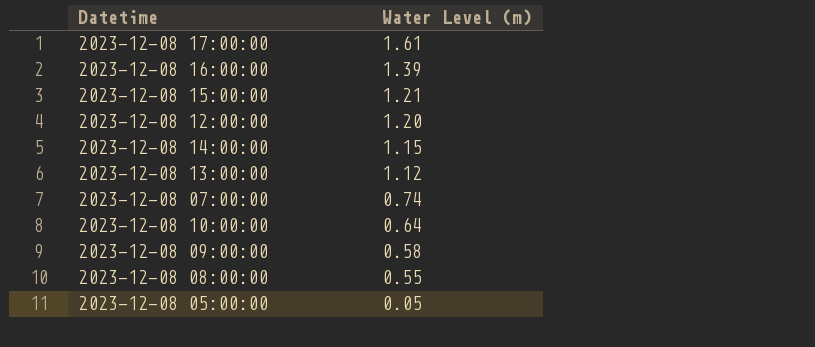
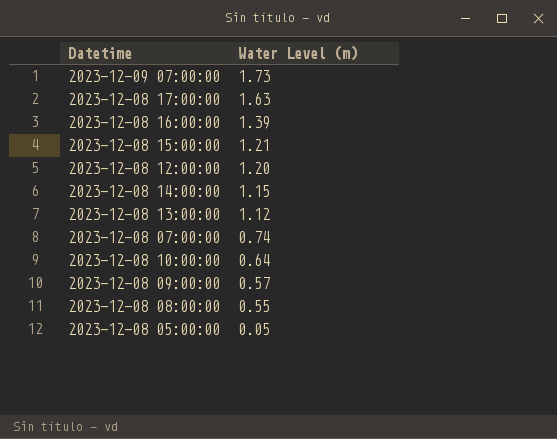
row 2023-12-09 07:00:00: none -> 1.73
2023-12-08 17:00:00 | Water Level (m): 1.61 -> 1.63
2023-12-08 09:00:00 | Water Level (m): 0.58 -> 0.57

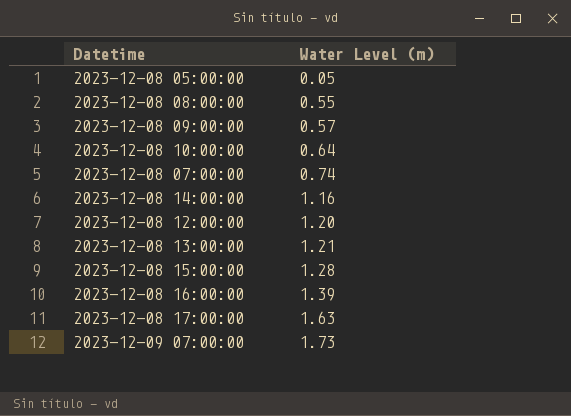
row order: Water Level (m) descending -> Water Level (m) ascending
2023-12-08 14:00:00 | Water Level (m): 1.15 -> 1.16
2023-12-08 13:00:00 | Water Level (m): 1.12 -> 1.21
2023-12-08 15:00:00 | Water Level (m): 1.21 -> 1.28

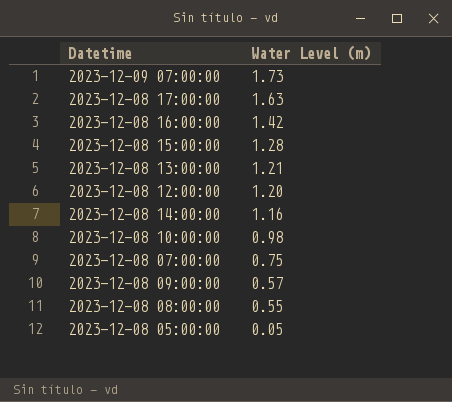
row order: Water Level (m) ascending -> Water Level (m) descending
2023-12-08 16:00:00 | Water Level (m): 1.39 -> 1.42
2023-12-08 10:00:00 | Water Level (m): 0.64 -> 0.98
2023-12-08 07:00:00 | Water Level (m): 0.74 -> 0.75

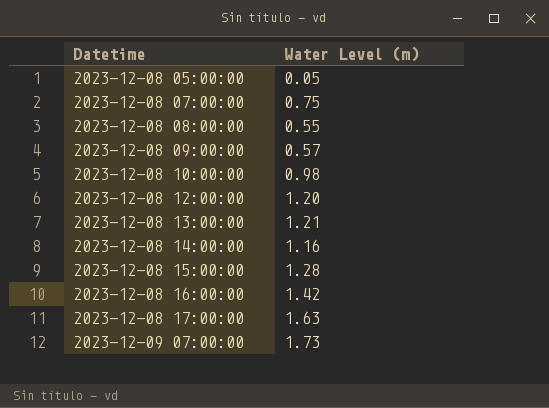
row order: Water Level (m) descending -> Datetime ascending

